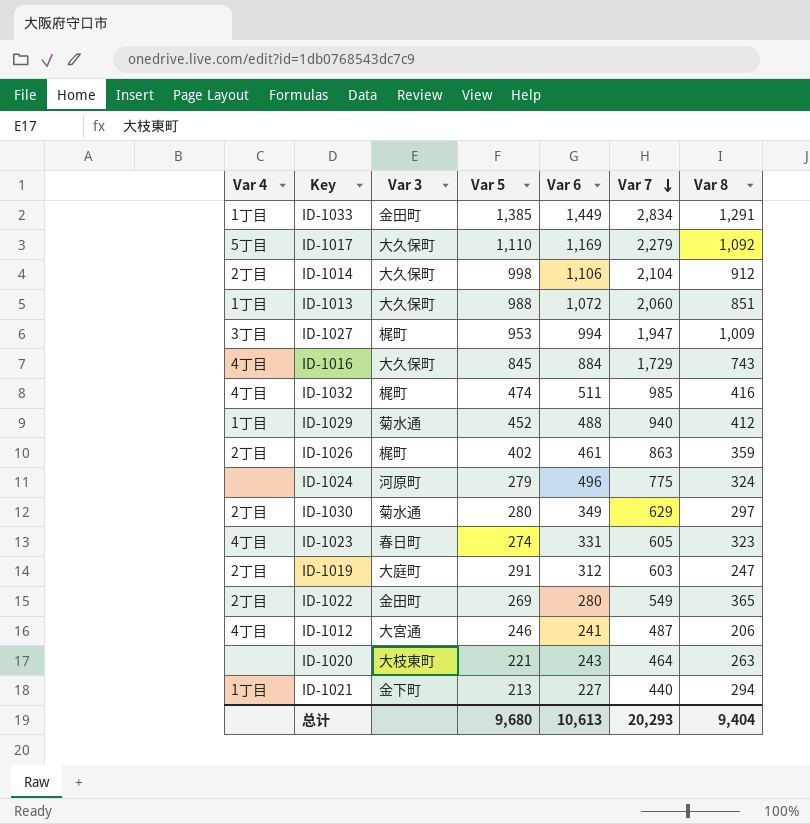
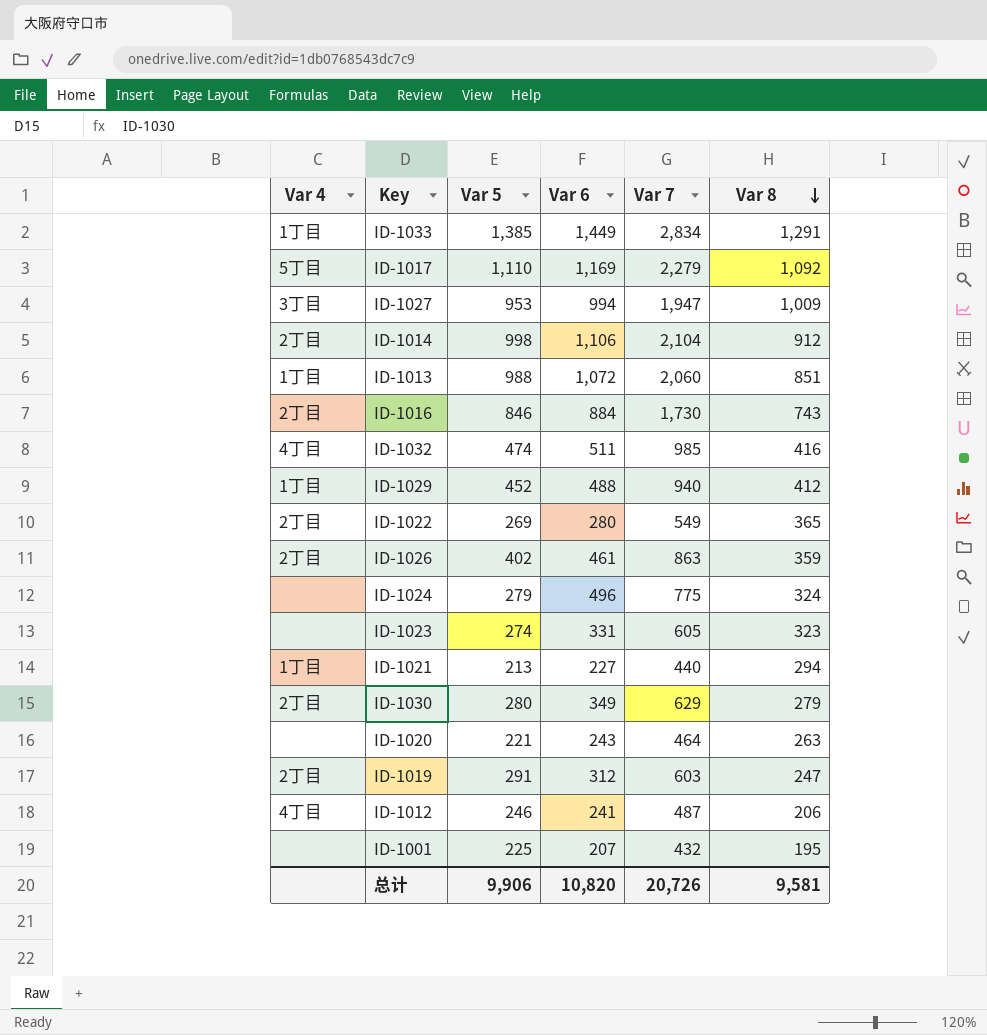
row order: Var 7 descending -> Var 8 descending
column Var 3 | position: 3 -> none
ID-1016 | Var 4: 4丁目 -> 2丁目
ID-1016 | Var 5: 845 -> 846
ID-1016 | Var 7: 1,729 -> 1,730
ID-1023 | Var 4: 4丁目 -> none
ID-1030 | Var 8: 297 -> 279
row ID-1001: none -> none | 225 | 207 | 432 | 195
总计 | Var 5: 9,680 -> 9,906
总计 | Var 6: 10,613 -> 10,820
总计 | Var 7: 20,293 -> 20,726
总计 | Var 8: 9,404 -> 9,581

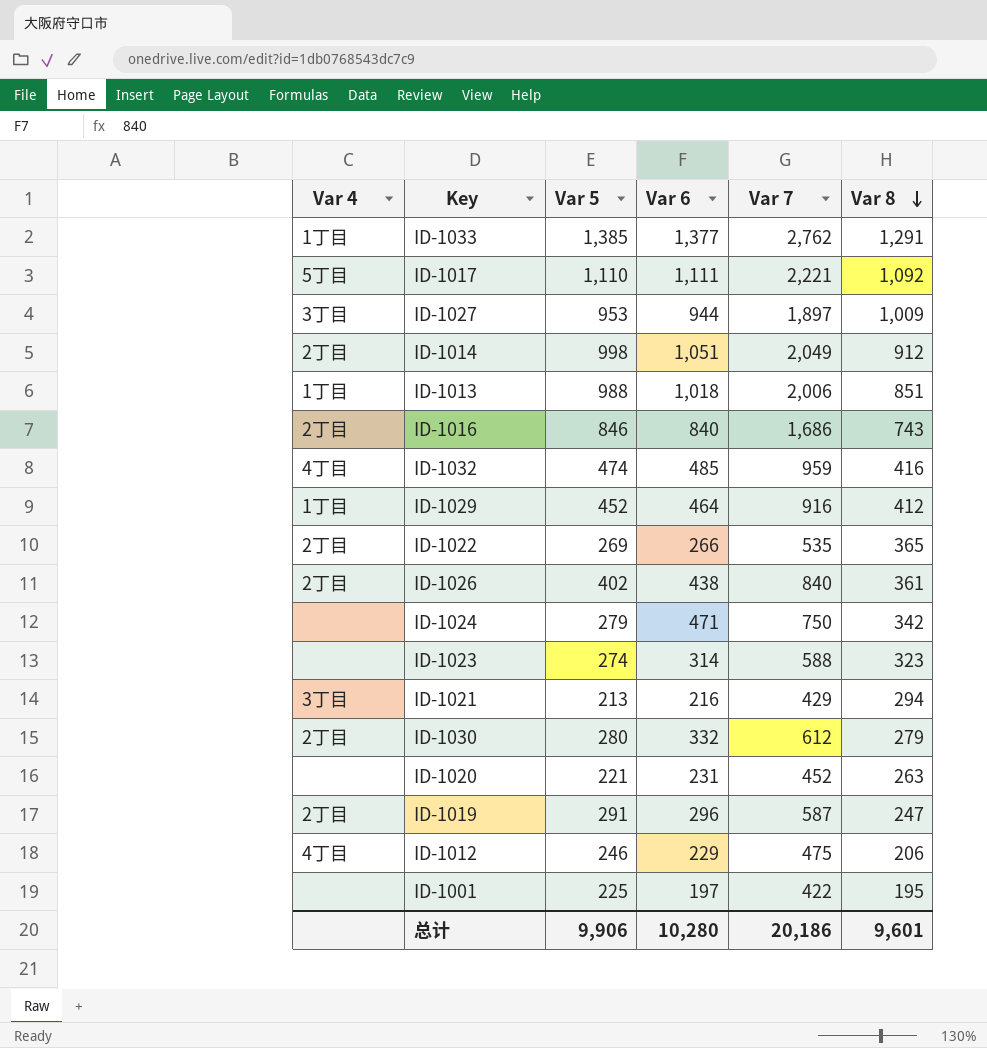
ID-1033 | Var 6: 1,449 -> 1,377
ID-1033 | Var 7: 2,834 -> 2,762
ID-1017 | Var 6: 1,169 -> 1,111
ID-1017 | Var 7: 2,279 -> 2,221
ID-1027 | Var 6: 994 -> 944
ID-1027 | Var 7: 1,947 -> 1,897
ID-1014 | Var 6: 1,106 -> 1,051
ID-1014 | Var 7: 2,104 -> 2,049
ID-1013 | Var 6: 1,072 -> 1,018
ID-1013 | Var 7: 2,060 -> 2,006
ID-1016 | Var 6: 884 -> 840
ID-1016 | Var 7: 1,730 -> 1,686
ID-1032 | Var 6: 511 -> 485
ID-1032 | Var 7: 985 -> 959
ID-1029 | Var 6: 488 -> 464
ID-1029 | Var 7: 940 -> 916
ID-1022 | Var 6: 280 -> 266
ID-1022 | Var 7: 549 -> 535
ID-1026 | Var 6: 461 -> 438
ID-1026 | Var 7: 863 -> 840
ID-1026 | Var 8: 359 -> 361
ID-1024 | Var 6: 496 -> 471
ID-1024 | Var 7: 775 -> 750
ID-1024 | Var 8: 324 -> 342
ID-1023 | Var 6: 331 -> 314
ID-1023 | Var 7: 605 -> 588
ID-1021 | Var 4: 1丁目 -> 3丁目
ID-1021 | Var 6: 227 -> 216
ID-1021 | Var 7: 440 -> 429
ID-1030 | Var 6: 349 -> 332
ID-1030 | Var 7: 629 -> 612
ID-1020 | Var 6: 243 -> 231
ID-1020 | Var 7: 464 -> 452
ID-1019 | Var 6: 312 -> 296
ID-1019 | Var 7: 603 -> 587
ID-1012 | Var 6: 241 -> 229
ID-1012 | Var 7: 487 -> 475
ID-1001 | Var 6: 207 -> 197
ID-1001 | Var 7: 432 -> 422
总计 | Var 6: 10,820 -> 10,280
总计 | Var 7: 20,726 -> 20,186
总计 | Var 8: 9,581 -> 9,601

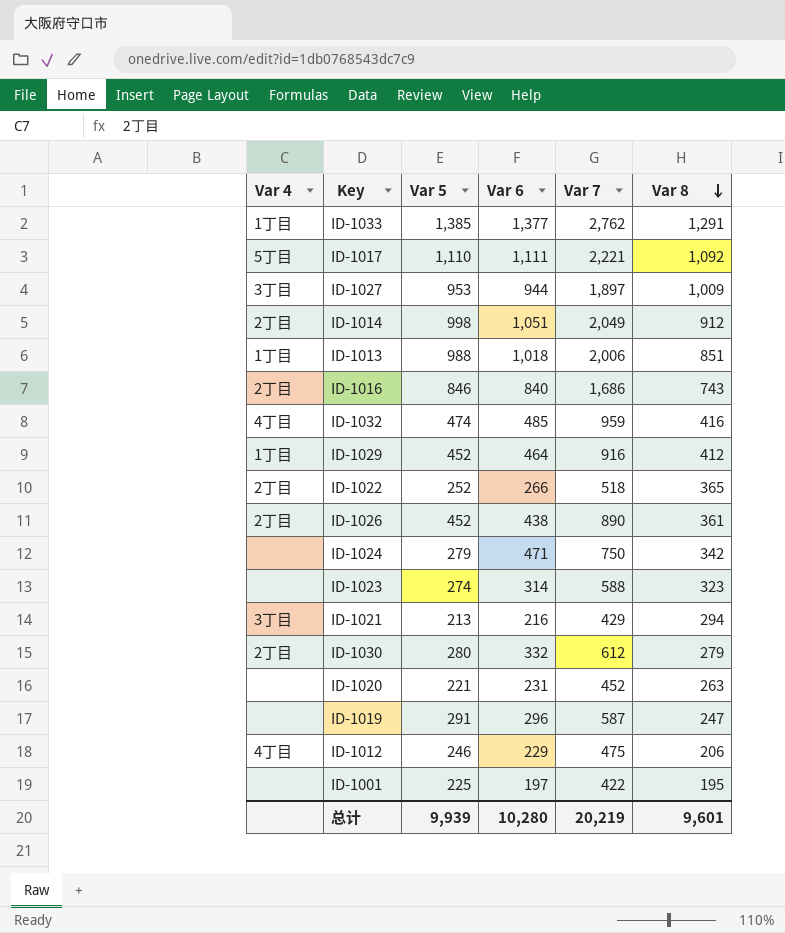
ID-1022 | Var 5: 269 -> 252
ID-1022 | Var 7: 535 -> 518
ID-1026 | Var 5: 402 -> 452
ID-1026 | Var 7: 840 -> 890
ID-1019 | Var 4: 2丁目 -> none
总计 | Var 5: 9,906 -> 9,939
总计 | Var 7: 20,186 -> 20,219

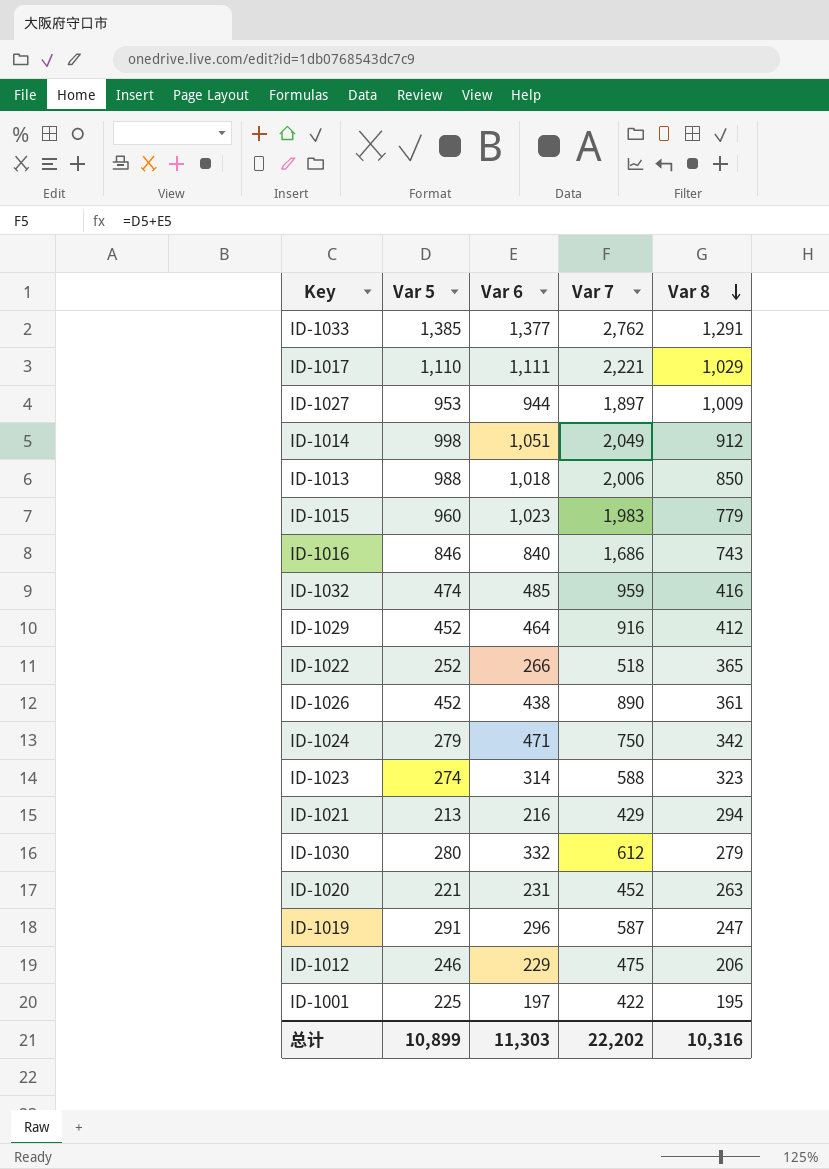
column Var 4 | position: 1 -> none
ID-1017 | Var 8: 1,092 -> 1,029
ID-1013 | Var 8: 851 -> 850
row ID-1015: none -> 960 | 1,023 | 1,983 | 779
总计 | Var 5: 9,939 -> 10,899
总计 | Var 6: 10,280 -> 11,303
总计 | Var 7: 20,219 -> 22,202
总计 | Var 8: 9,601 -> 10,316

